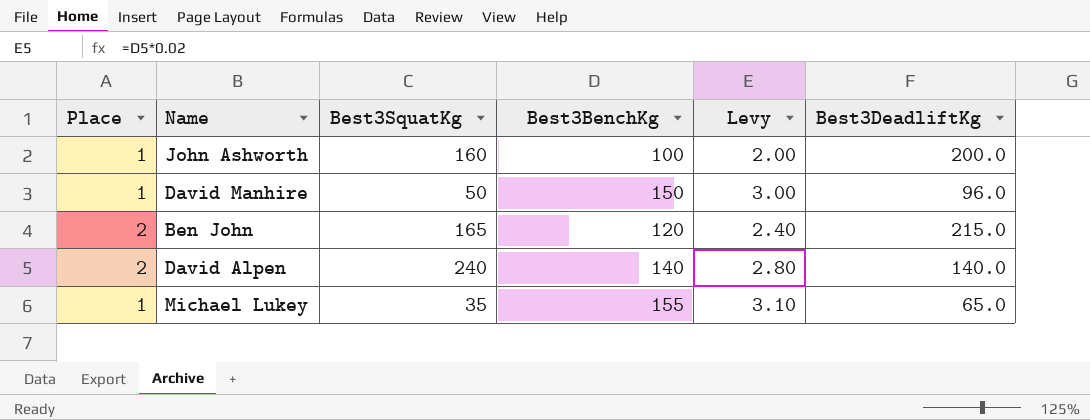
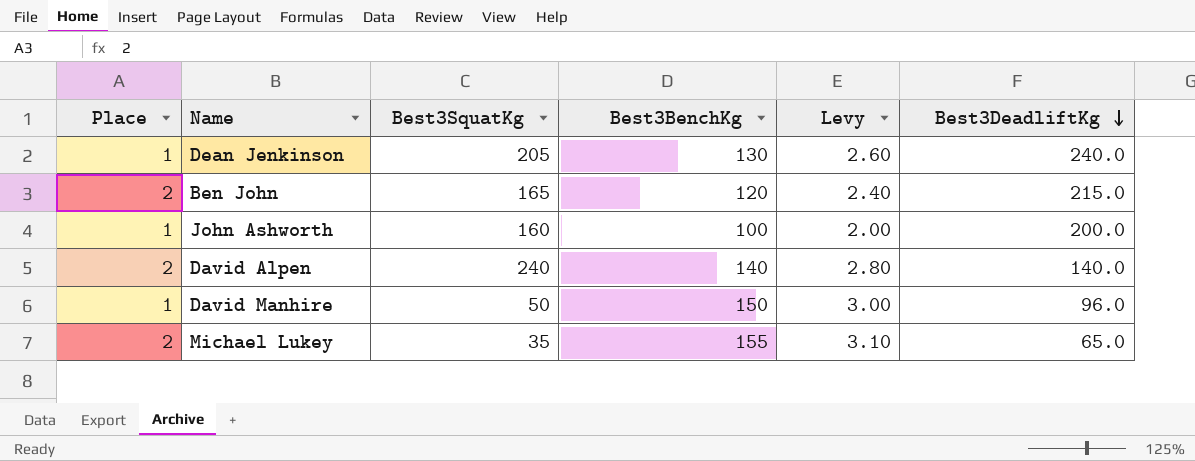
row order: none -> Best3DeadliftKg descending
row Dean Jenkinson: none -> 1 | 205 | 130 | 2.60 | 240.0
Michael Lukey | Place: 1 -> 2

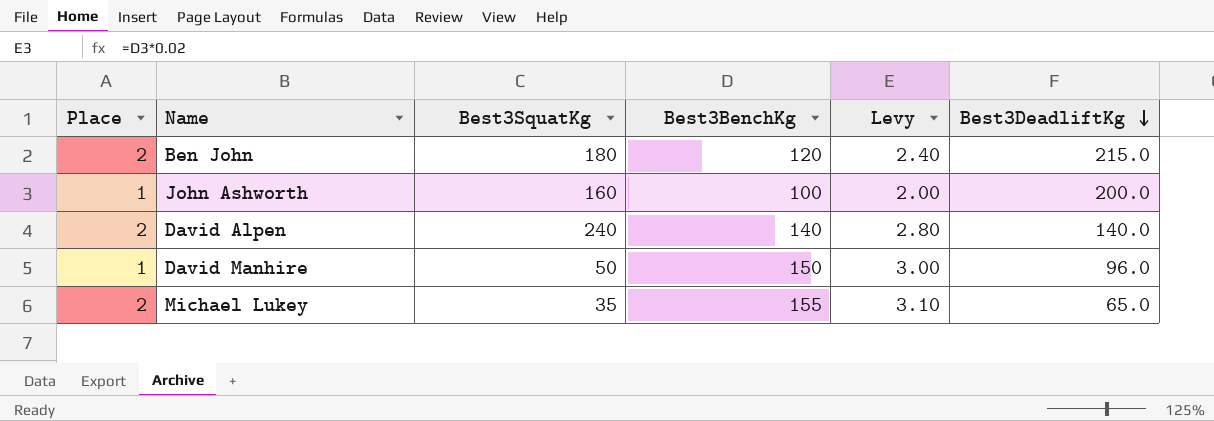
row Dean Jenkinson: 1 | 205 | 130 | 2.60 | 240.0 -> none
Ben John | Best3SquatKg: 165 -> 180

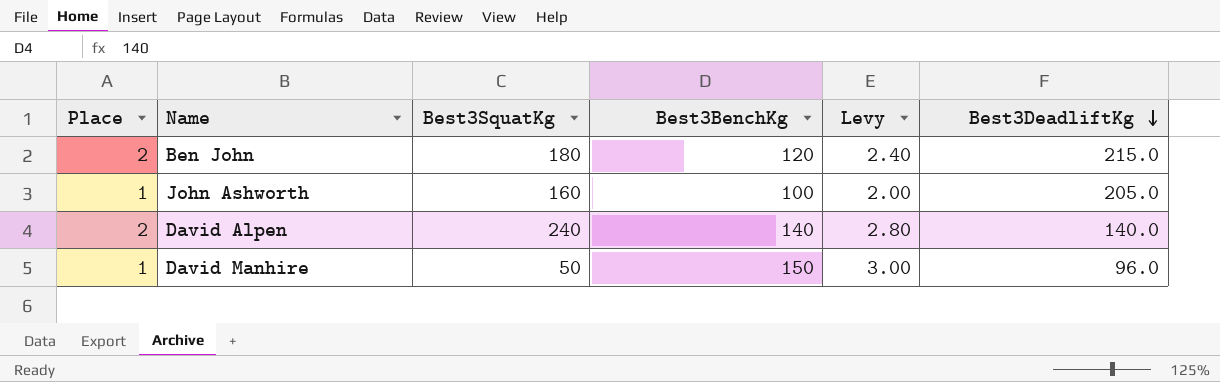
row Michael Lukey: 2 | 35 | 155 | 3.10 | 65.0 -> none
John Ashworth | Best3DeadliftKg: 200.0 -> 205.0

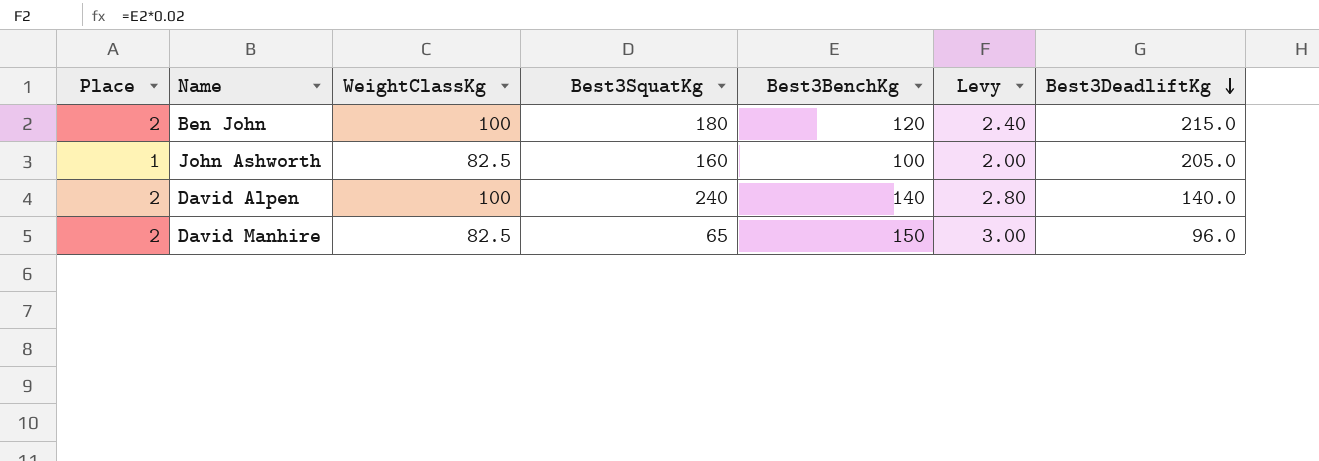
column WeightClassKg | position: none -> 3
David Manhire | Place: 1 -> 2
David Manhire | Best3SquatKg: 50 -> 65

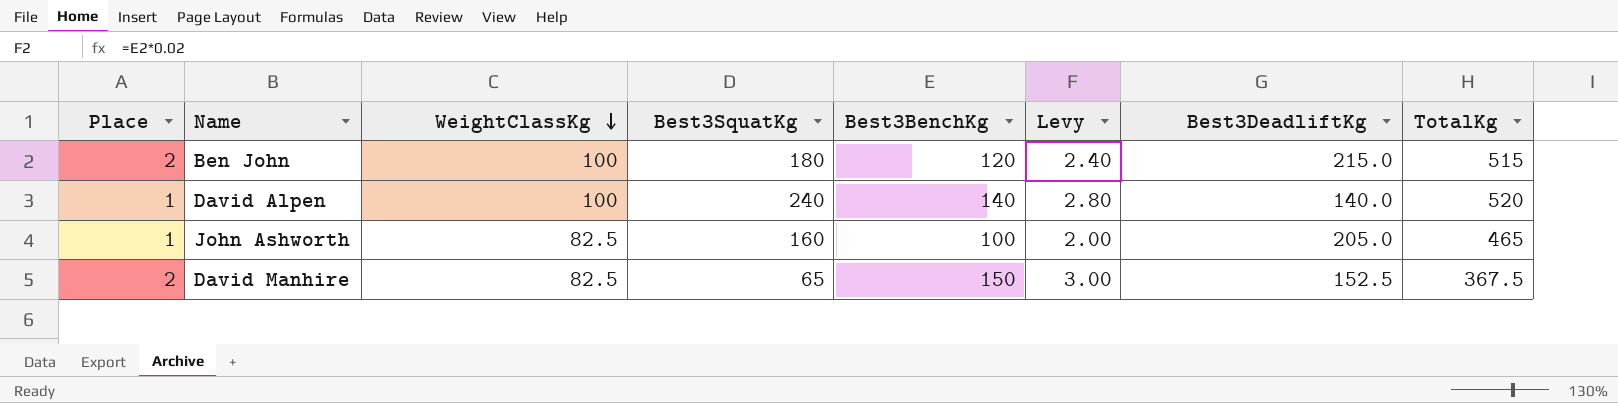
row order: Best3DeadliftKg descending -> WeightClassKg descending
column TotalKg | formula: none -> [Best3SquatKg] + [Best3BenchKg] + [Best3DeadliftKg]
David Alpen | Place: 2 -> 1
David Manhire | Best3DeadliftKg: 96.0 -> 152.5

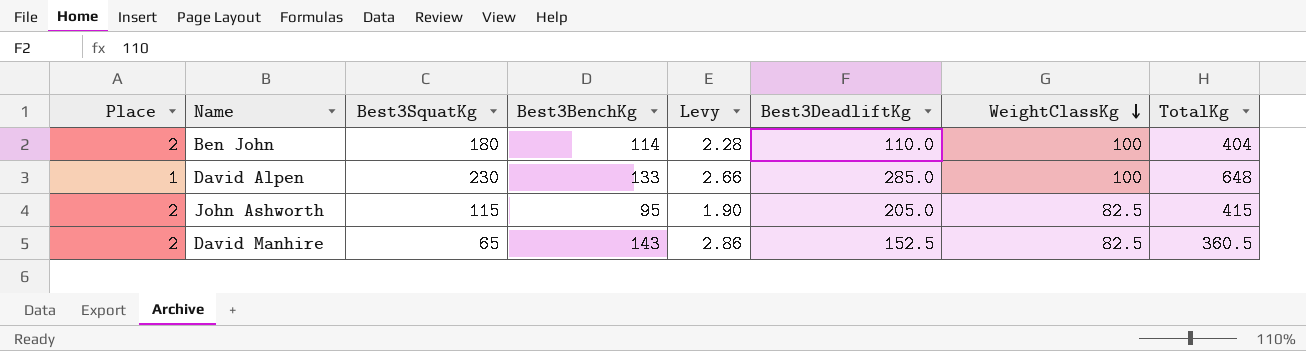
column WeightClassKg | position: 3 -> 7
Ben John | Best3BenchKg: 120 -> 114
Ben John | Levy: 2.40 -> 2.28
Ben John | Best3DeadliftKg: 215.0 -> 110.0
Ben John | TotalKg: 515 -> 404
David Alpen | Best3SquatKg: 240 -> 230
David Alpen | Best3BenchKg: 140 -> 133
David Alpen | Levy: 2.80 -> 2.66
David Alpen | Best3DeadliftKg: 140.0 -> 285.0
David Alpen | TotalKg: 520 -> 648
John Ashworth | Place: 1 -> 2
John Ashworth | Best3SquatKg: 160 -> 115
John Ashworth | Best3BenchKg: 100 -> 95
John Ashworth | Levy: 2.00 -> 1.90
John Ashworth | TotalKg: 465 -> 415
David Manhire | Best3BenchKg: 150 -> 143
David Manhire | Levy: 3.00 -> 2.86
David Manhire | TotalKg: 367.5 -> 360.5

